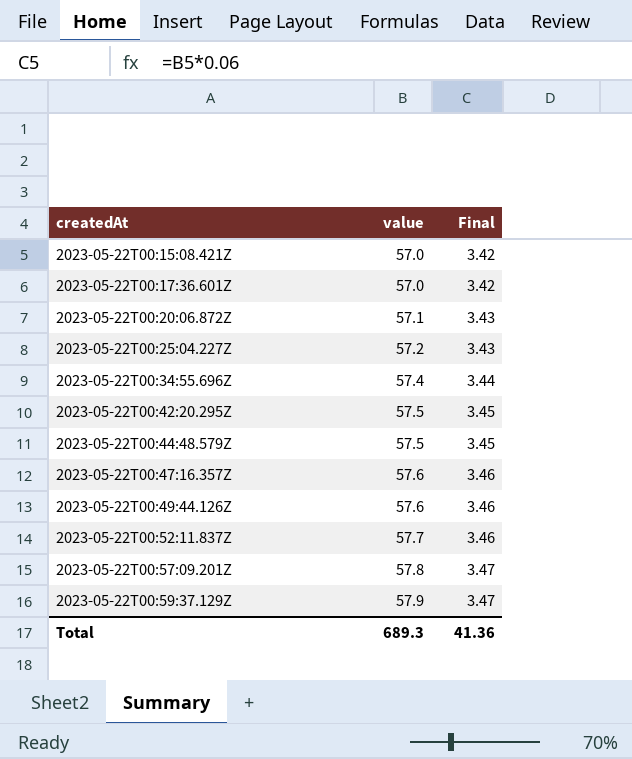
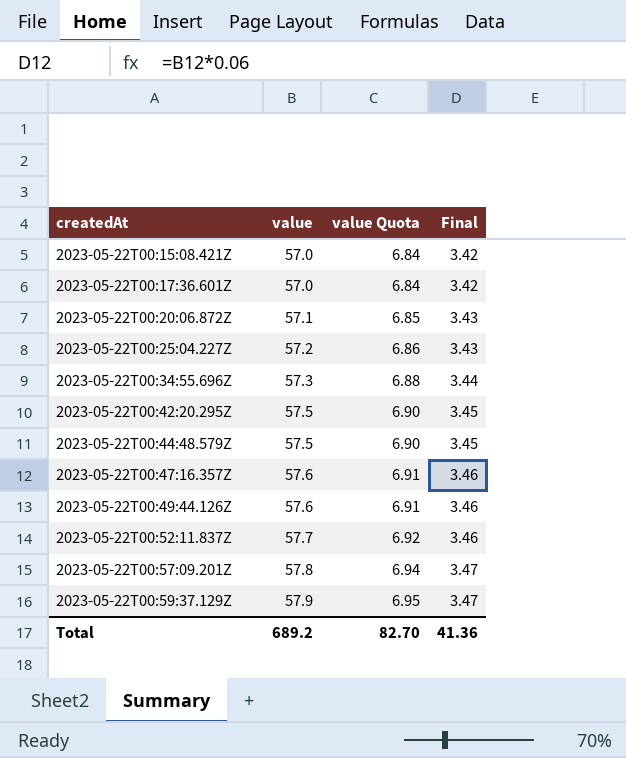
column value Quota | formula: none -> [value] * 0.12
2023-05-22T00:34:55.696Z | value: 57.4 -> 57.3
Total | value: 689.3 -> 689.2

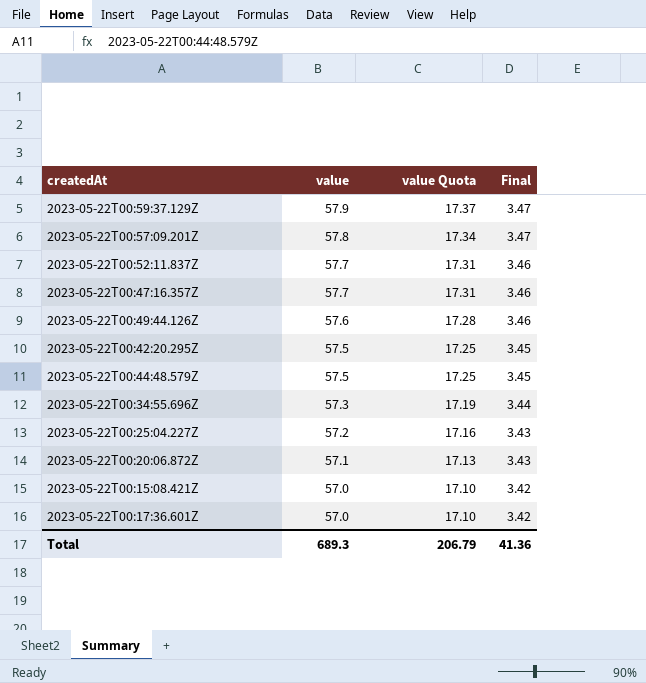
row order: createdAt ascending -> value descending
column value Quota | formula: [value] * 0.12 -> [value] * 0.3
2023-05-22T00:47:16.357Z | value: 57.6 -> 57.7
Total | value: 689.2 -> 689.3
Total | value Quota: 82.70 -> 206.79

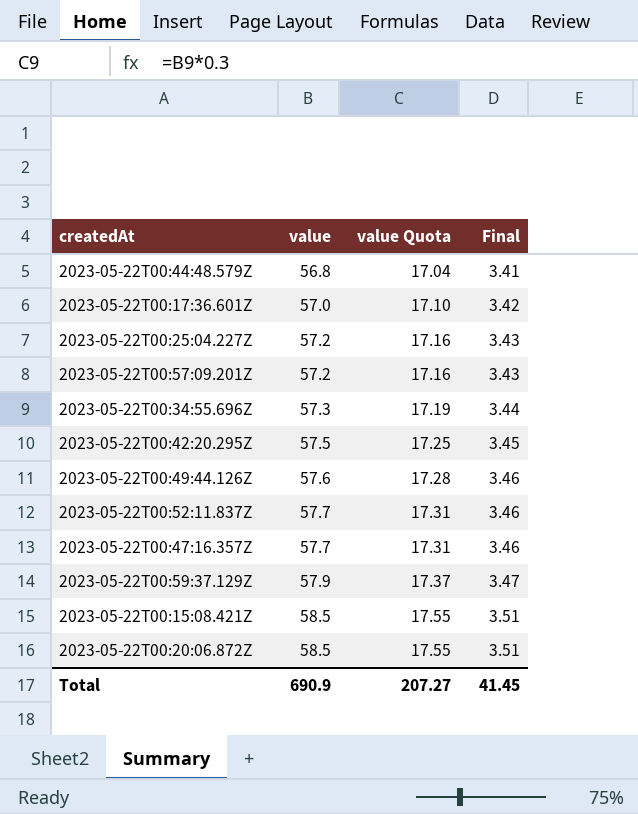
row order: value descending -> value ascending
2023-05-22T00:44:48.579Z | value: 57.5 -> 56.8
2023-05-22T00:44:48.579Z | value Quota: 17.25 -> 17.04
2023-05-22T00:44:48.579Z | Final: 3.45 -> 3.41
2023-05-22T00:57:09.201Z | value: 57.8 -> 57.2
2023-05-22T00:57:09.201Z | value Quota: 17.34 -> 17.16
2023-05-22T00:57:09.201Z | Final: 3.47 -> 3.43
2023-05-22T00:15:08.421Z | value: 57.0 -> 58.5
2023-05-22T00:15:08.421Z | value Quota: 17.10 -> 17.55
2023-05-22T00:15:08.421Z | Final: 3.42 -> 3.51
2023-05-22T00:20:06.872Z | value: 57.1 -> 58.5
2023-05-22T00:20:06.872Z | value Quota: 17.13 -> 17.55
2023-05-22T00:20:06.872Z | Final: 3.43 -> 3.51
Total | value: 689.3 -> 690.9
Total | value Quota: 206.79 -> 207.27
Total | Final: 41.36 -> 41.45

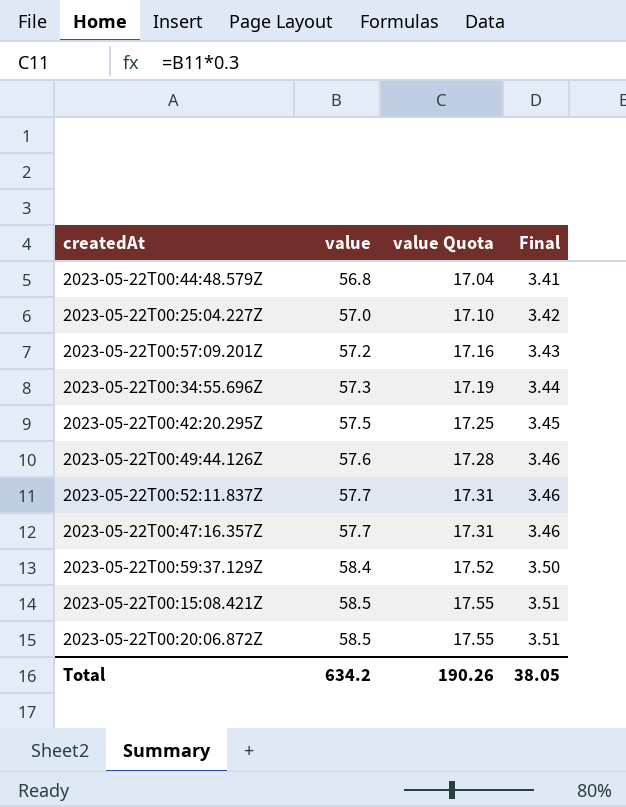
row 2023-05-22T00:17:36.601Z: 57.0 | 17.10 | 3.42 -> none
2023-05-22T00:25:04.227Z | value: 57.2 -> 57.0
2023-05-22T00:25:04.227Z | value Quota: 17.16 -> 17.10
2023-05-22T00:25:04.227Z | Final: 3.43 -> 3.42
2023-05-22T00:59:37.129Z | value: 57.9 -> 58.4
2023-05-22T00:59:37.129Z | value Quota: 17.37 -> 17.52
2023-05-22T00:59:37.129Z | Final: 3.47 -> 3.50
Total | value: 690.9 -> 634.2
Total | value Quota: 207.27 -> 190.26
Total | Final: 41.45 -> 38.05

